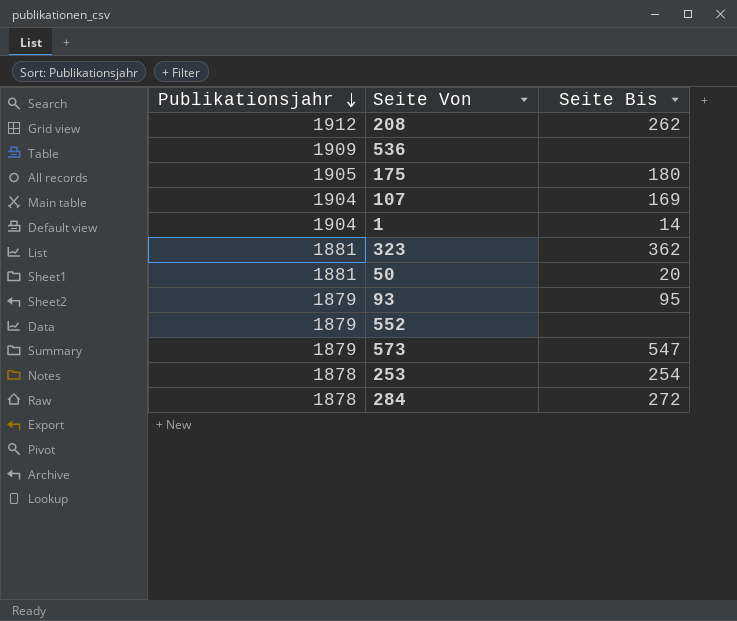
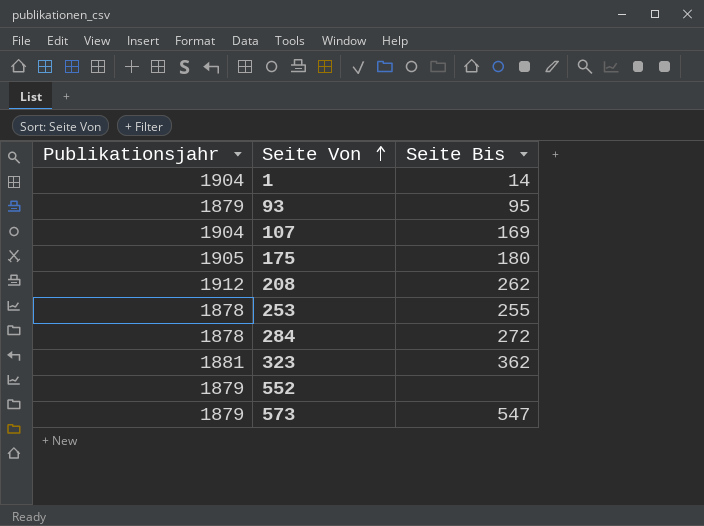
row order: Publikationsjahr descending -> Seite Von ascending
row 536: 1909 | none -> none
row 50: 1881 | 20 -> none
253 | Seite Bis: 254 -> 255

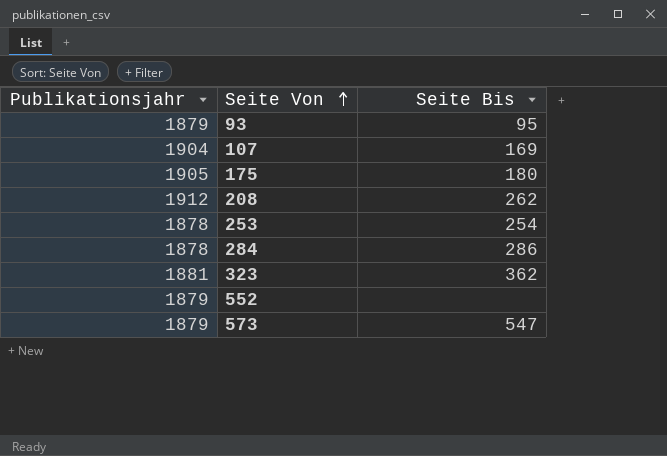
row 1: 1904 | 14 -> none
253 | Seite Bis: 255 -> 254
284 | Seite Bis: 272 -> 286

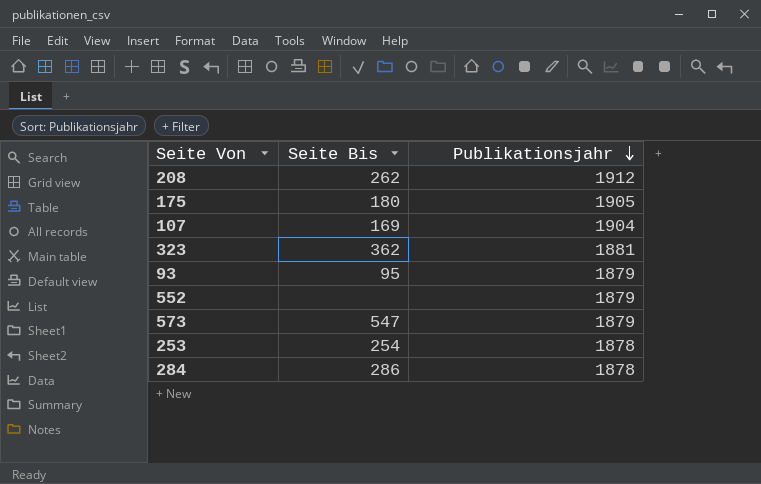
row order: Seite Von ascending -> Publikationsjahr descending
column Publikationsjahr | position: 1 -> 3

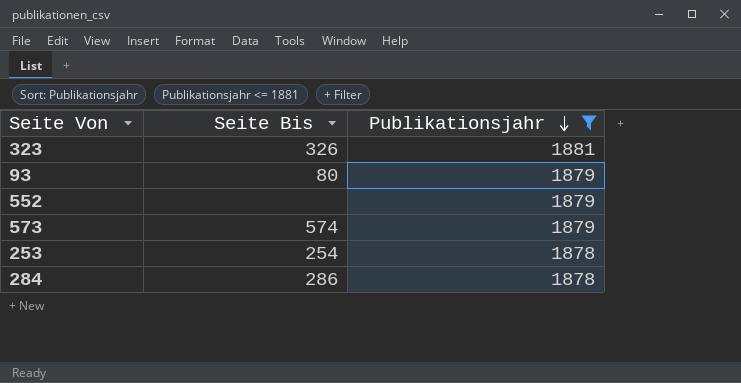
filter: none -> Publikationsjahr <= 1881
323 | Seite Bis: 362 -> 326
93 | Seite Bis: 95 -> 80
573 | Seite Bis: 547 -> 574

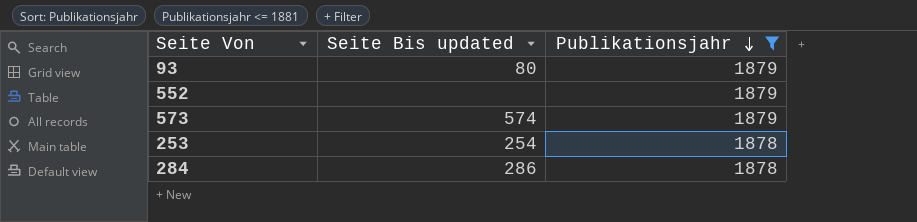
column name: Seite Bis -> Seite Bis updated
row 323: 326 | 1881 -> none

